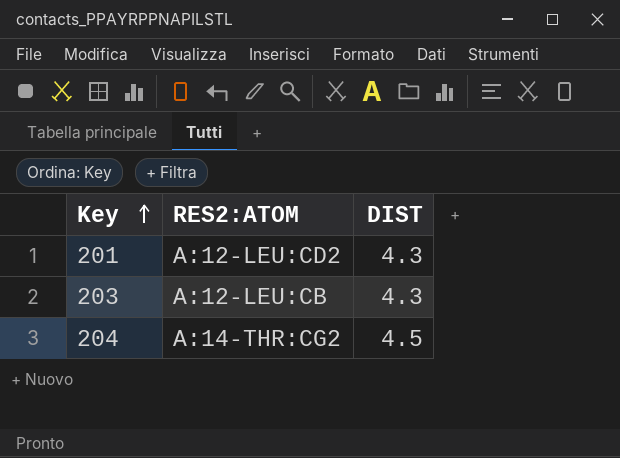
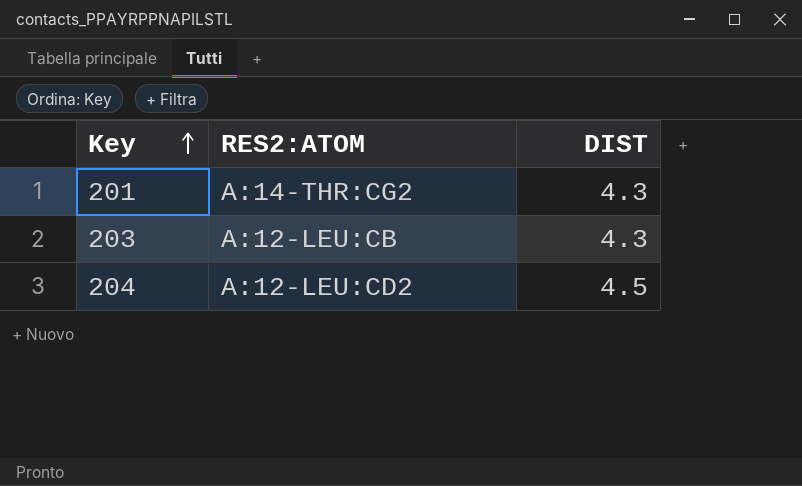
201 | RES2:ATOM: A:12-LEU:CD2 -> A:14-THR:CG2
204 | RES2:ATOM: A:14-THR:CG2 -> A:12-LEU:CD2

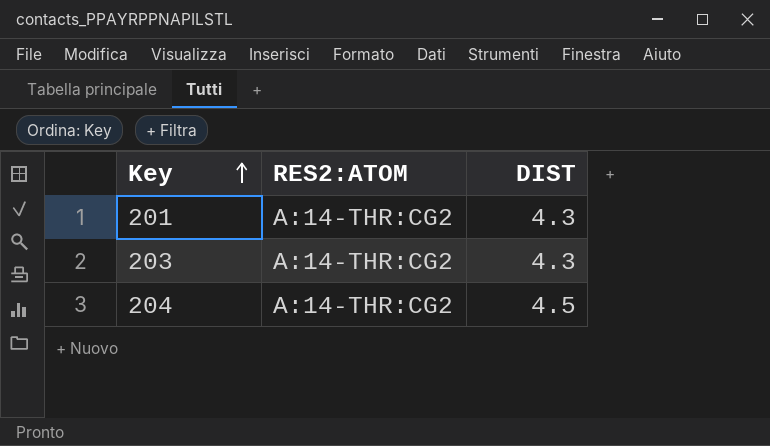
203 | RES2:ATOM: A:12-LEU:CB -> A:14-THR:CG2
204 | RES2:ATOM: A:12-LEU:CD2 -> A:14-THR:CG2

